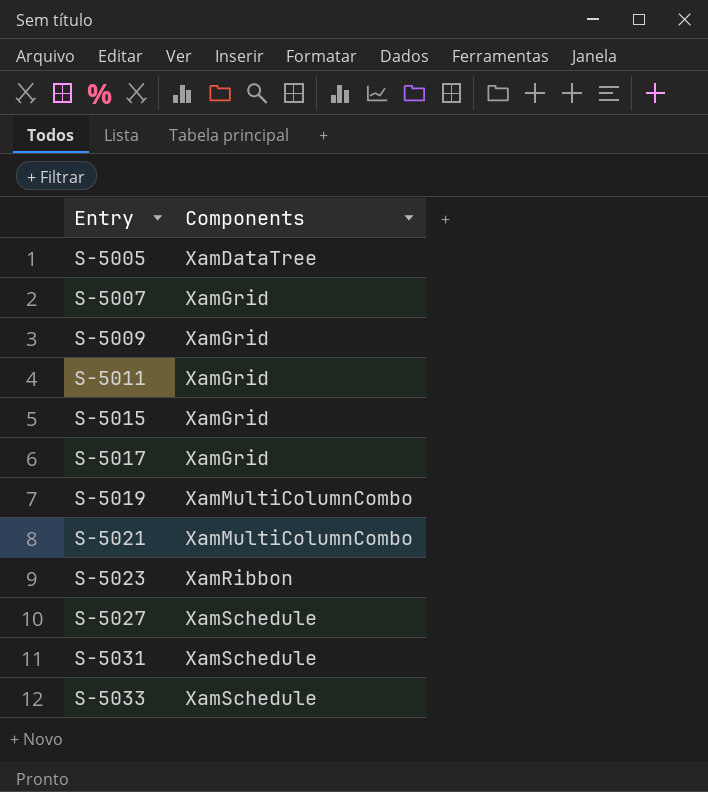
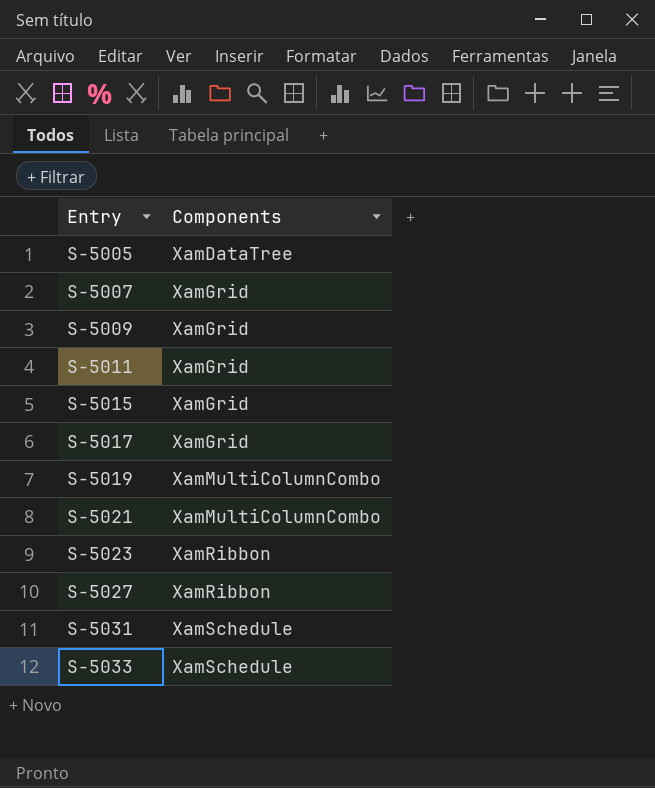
S-5027 | Components: XamSchedule -> XamRibbon

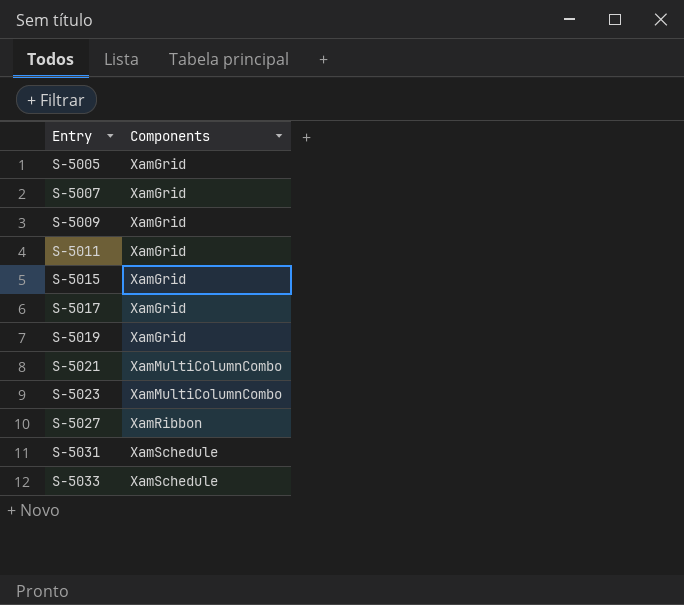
S-5005 | Components: XamDataTree -> XamGrid
S-5019 | Components: XamMultiColumnCombo -> XamGrid
S-5023 | Components: XamRibbon -> XamMultiColumnCombo

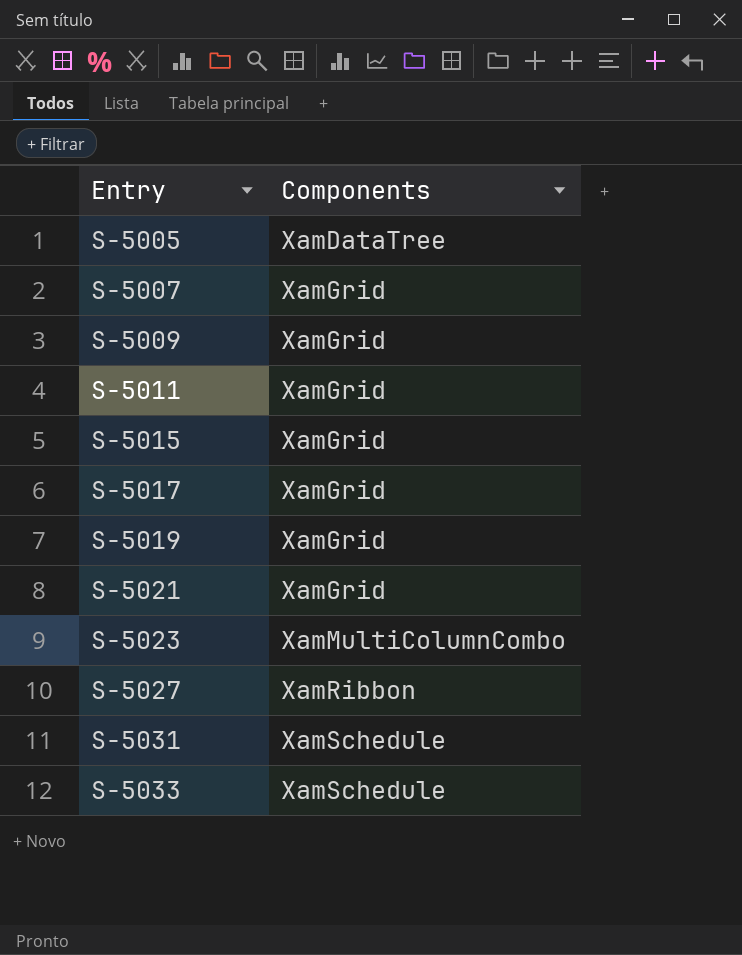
S-5005 | Components: XamGrid -> XamDataTree
S-5021 | Components: XamMultiColumnCombo -> XamGrid

